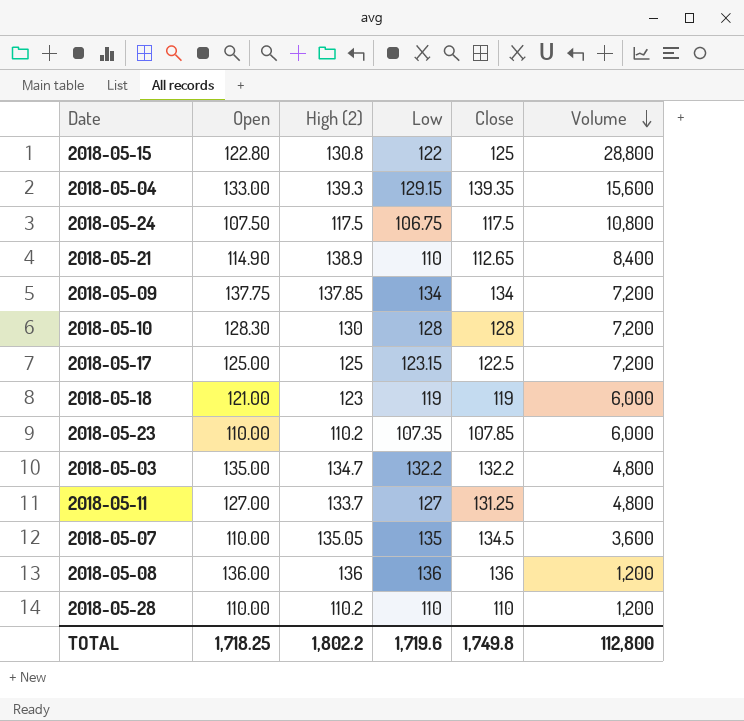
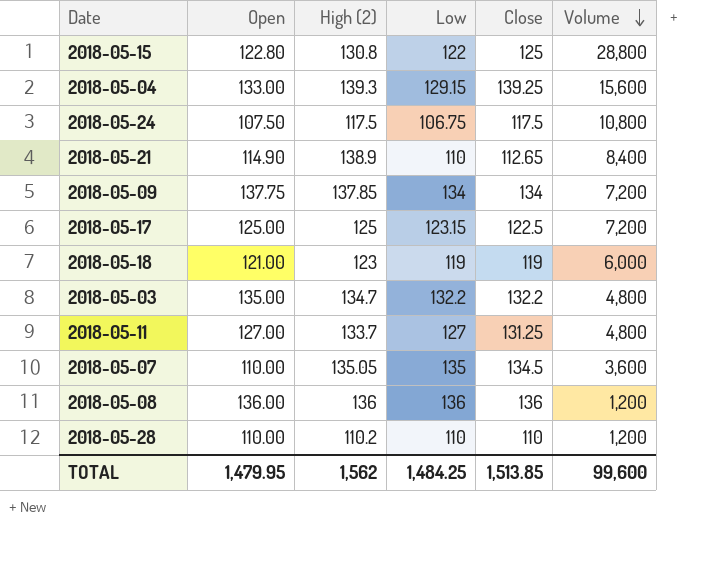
row 2018-05-10: 128.30 | 130 | 128 | 128 | 7,200 -> none
row 2018-05-23: 110.00 | 110.2 | 107.35 | 107.85 | 6,000 -> none
2018-05-04 | Close: 139.35 -> 139.25
TOTAL | Open: 1,718.25 -> 1,479.95
TOTAL | High (2): 1,802.2 -> 1,562
TOTAL | Low: 1,719.6 -> 1,484.25
TOTAL | Close: 1,749.8 -> 1,513.85
TOTAL | Volume: 112,800 -> 99,600

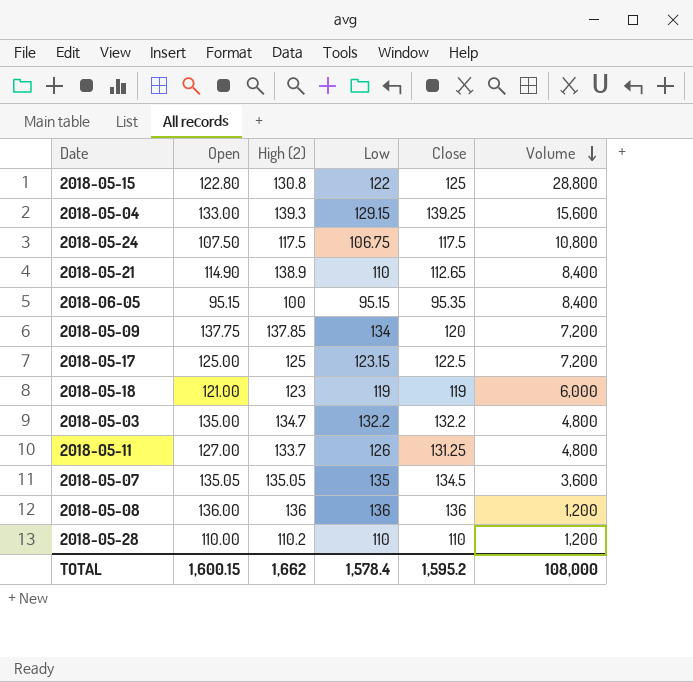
row 2018-06-05: none -> 95.15 | 100 | 95.15 | 95.35 | 8,400
2018-05-09 | Close: 134 -> 120
2018-05-11 | Low: 127 -> 126
2018-05-07 | Open: 110.00 -> 135.05
TOTAL | Open: 1,479.95 -> 1,600.15
TOTAL | High (2): 1,562 -> 1,662
TOTAL | Low: 1,484.25 -> 1,578.4
TOTAL | Close: 1,513.85 -> 1,595.2
TOTAL | Volume: 99,600 -> 108,000

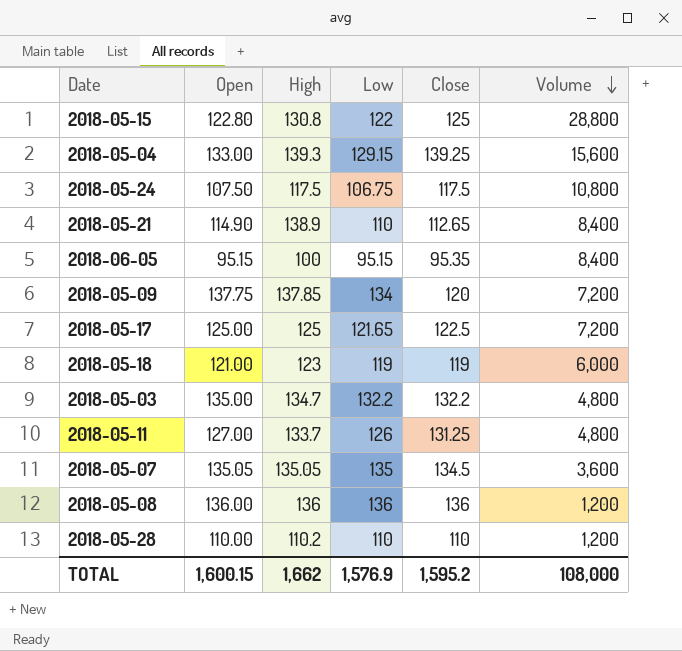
column name: High (2) -> High
2018-05-17 | Low: 123.15 -> 121.65
TOTAL | Low: 1,578.4 -> 1,576.9

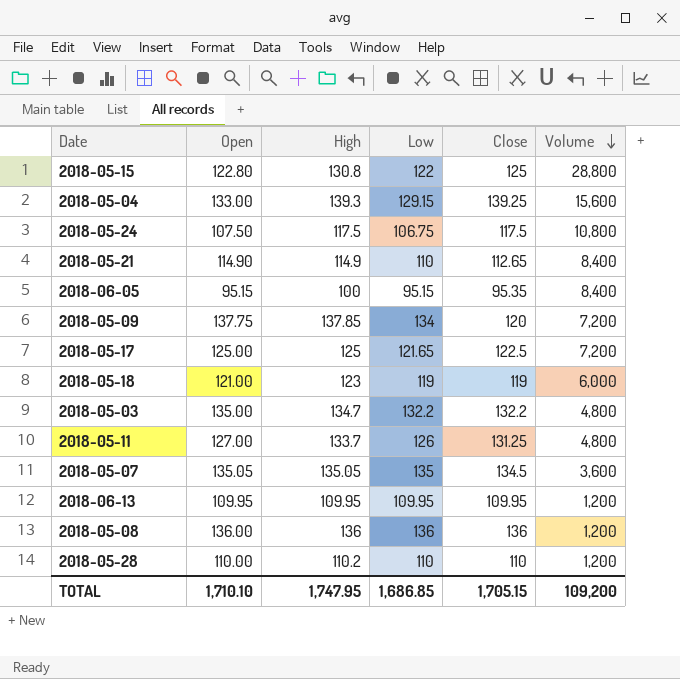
2018-05-21 | High: 138.9 -> 114.9
row 2018-06-13: none -> 109.95 | 109.95 | 109.95 | 109.95 | 1,200
TOTAL | Open: 1,600.15 -> 1,710.10
TOTAL | High: 1,662 -> 1,747.95
TOTAL | Low: 1,576.9 -> 1,686.85
TOTAL | Close: 1,595.2 -> 1,705.15
TOTAL | Volume: 108,000 -> 109,200

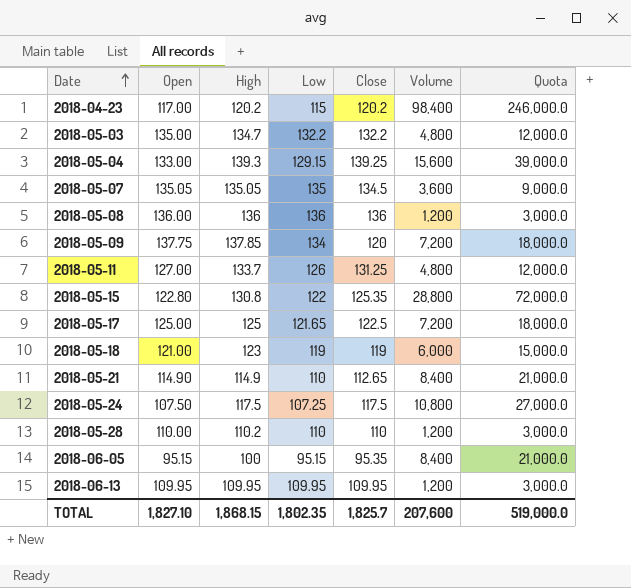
row order: Volume descending -> Date ascending
column Quota | formula: none -> [Volume] * 2.5
row 2018-04-23: none -> 117.00 | 120.2 | 115 | 120.2 | 98,400 | 246,000.0
2018-05-15 | Close: 125 -> 125.35
2018-05-24 | Low: 106.75 -> 107.25
TOTAL | Open: 1,710.10 -> 1,827.10
TOTAL | High: 1,747.95 -> 1,868.15
TOTAL | Low: 1,686.85 -> 1,802.35
TOTAL | Close: 1,705.15 -> 1,825.7
TOTAL | Volume: 109,200 -> 207,600

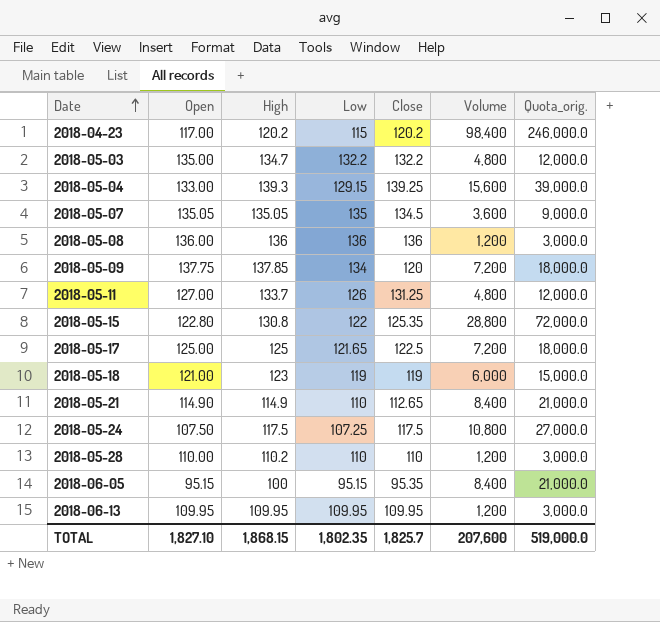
column name: Quota -> Quota_orig.

